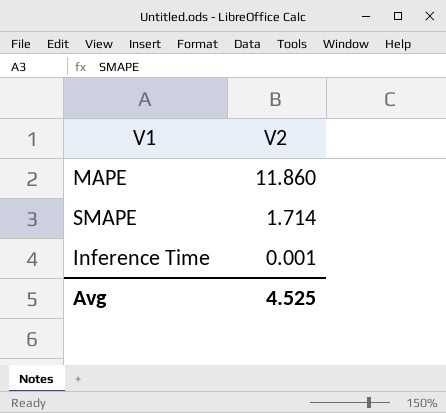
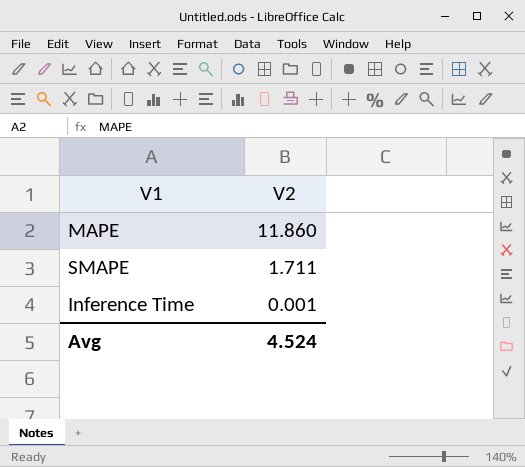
SMAPE | V2: 1.714 -> 1.711
Avg | V2: 4.525 -> 4.524

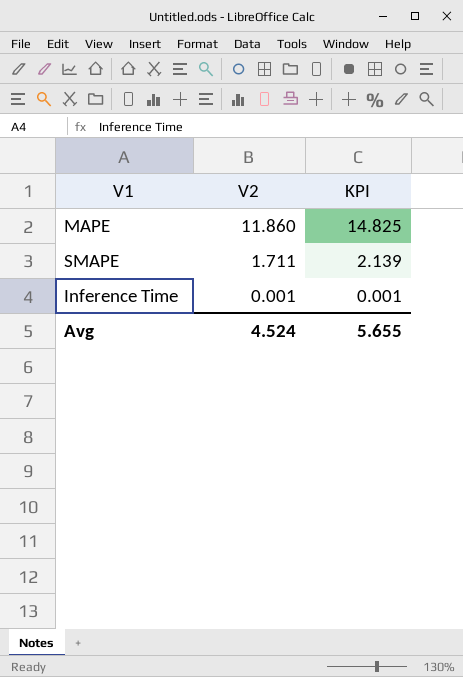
column KPI | formula: none -> [V2] * 1.25

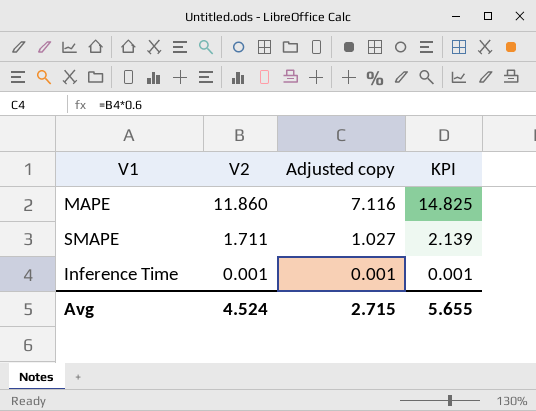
column Adjusted copy | formula: none -> [V2] * 0.6

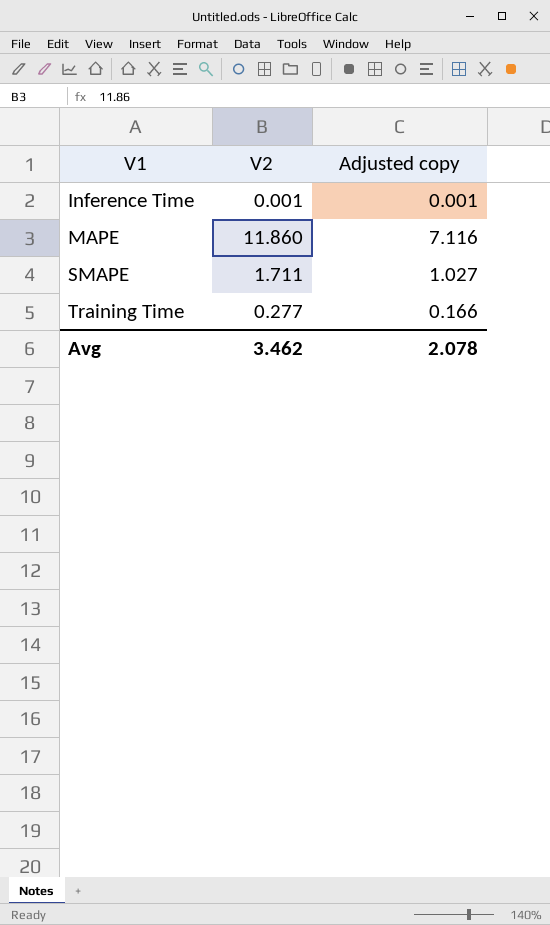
row order: V2 descending -> V1 ascending
column KPI | formula: [V2] * 1.25 -> none
row Training Time: none -> 0.277 | 0.166
Avg | V2: 4.524 -> 3.462
Avg | Adjusted copy: 2.715 -> 2.078

